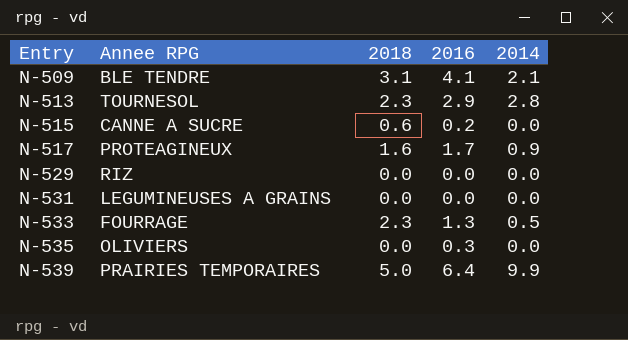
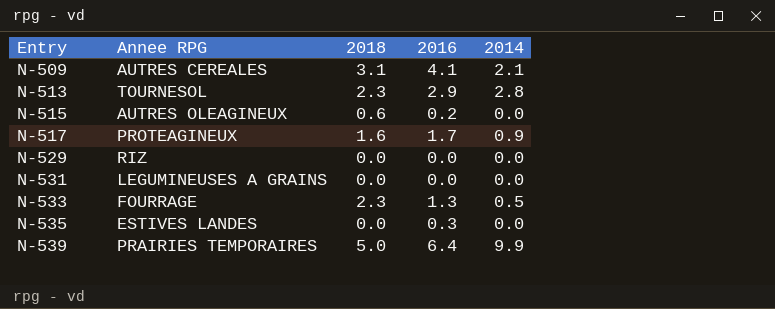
N-509 | Annee RPG: BLE TENDRE -> AUTRES CEREALES
N-515 | Annee RPG: CANNE A SUCRE -> AUTRES OLEAGINEUX
N-535 | Annee RPG: OLIVIERS -> ESTIVES LANDES

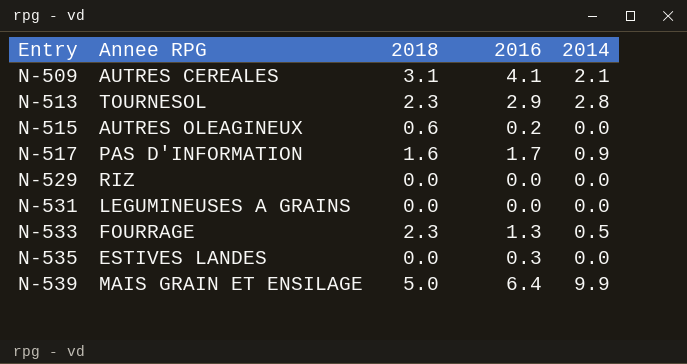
N-517 | Annee RPG: PROTEAGINEUX -> PAS D'INFORMATION
N-539 | Annee RPG: PRAIRIES TEMPORAIRES -> MAIS GRAIN ET ENSILAGE

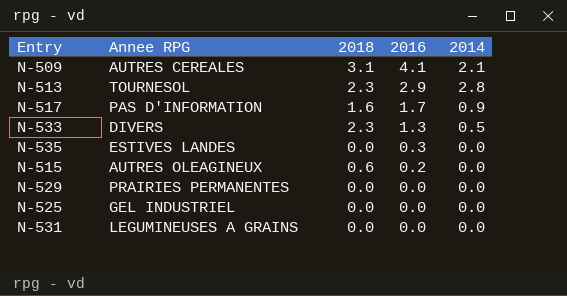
row order: Entry ascending -> 2016 descending
row N-539: MAIS GRAIN ET ENSILAGE | 5.0 | 6.4 | 9.9 -> none
N-533 | Annee RPG: FOURRAGE -> DIVERS
N-529 | Annee RPG: RIZ -> PRAIRIES PERMANENTES
row N-525: none -> GEL INDUSTRIEL | 0.0 | 0.0 | 0.0

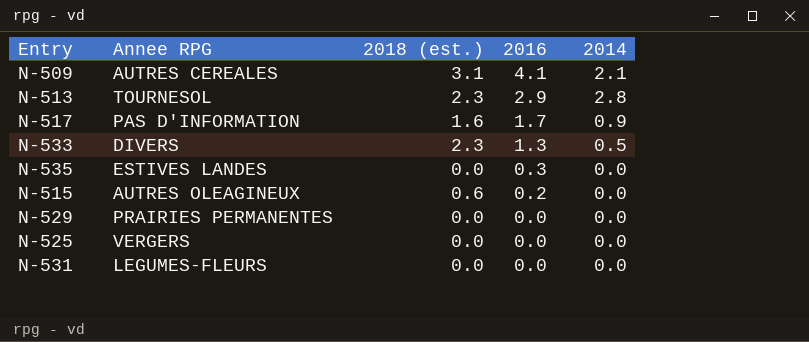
column name: 2018 -> 2018 (est.)
N-525 | Annee RPG: GEL INDUSTRIEL -> VERGERS
N-531 | Annee RPG: LEGUMINEUSES A GRAINS -> LEGUMES-FLEURS

